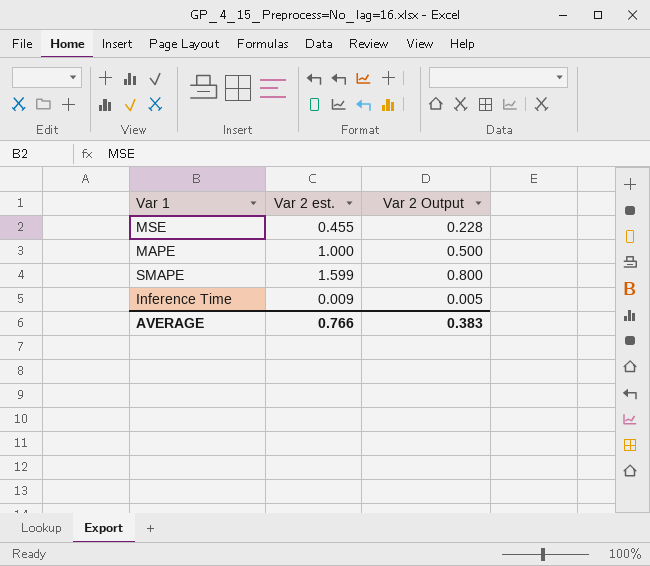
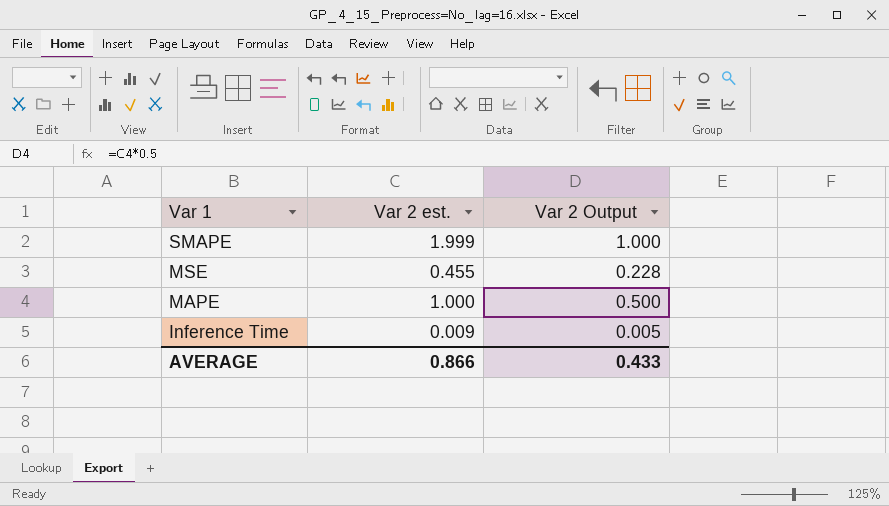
row order: none -> Var 1 descending
SMAPE | Var 2 est.: 1.599 -> 1.999
SMAPE | Var 2 Output: 0.800 -> 1.000
AVERAGE | Var 2 est.: 0.766 -> 0.866
AVERAGE | Var 2 Output: 0.383 -> 0.433

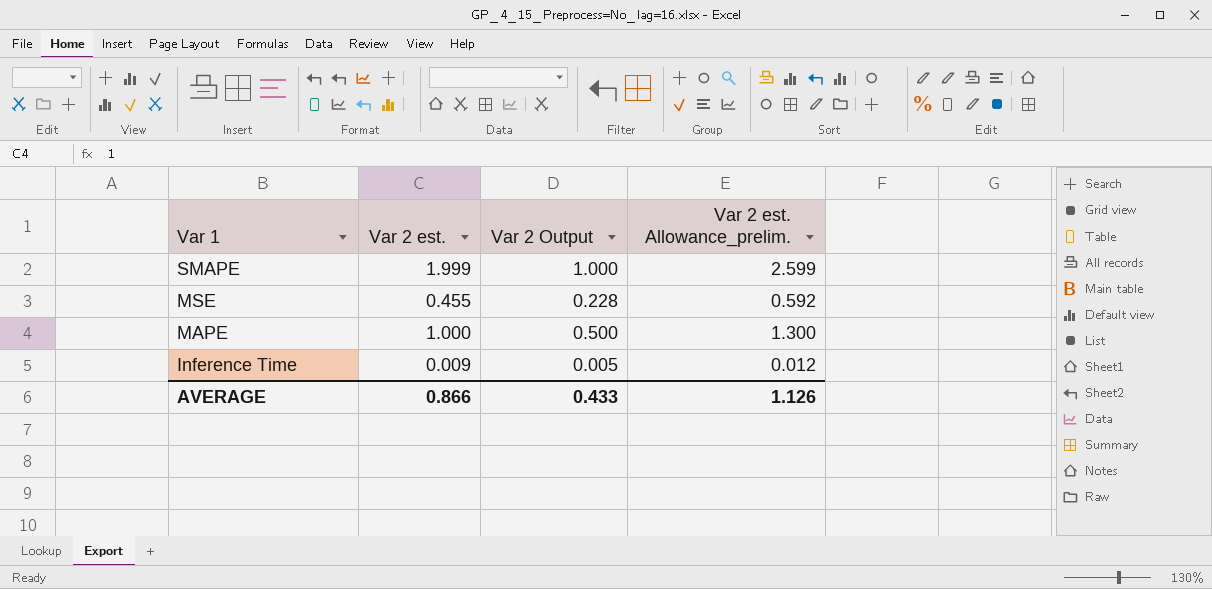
column Var 2 est. Allowance_prelim. | formula: none -> [Var 2 est.] * 1.3

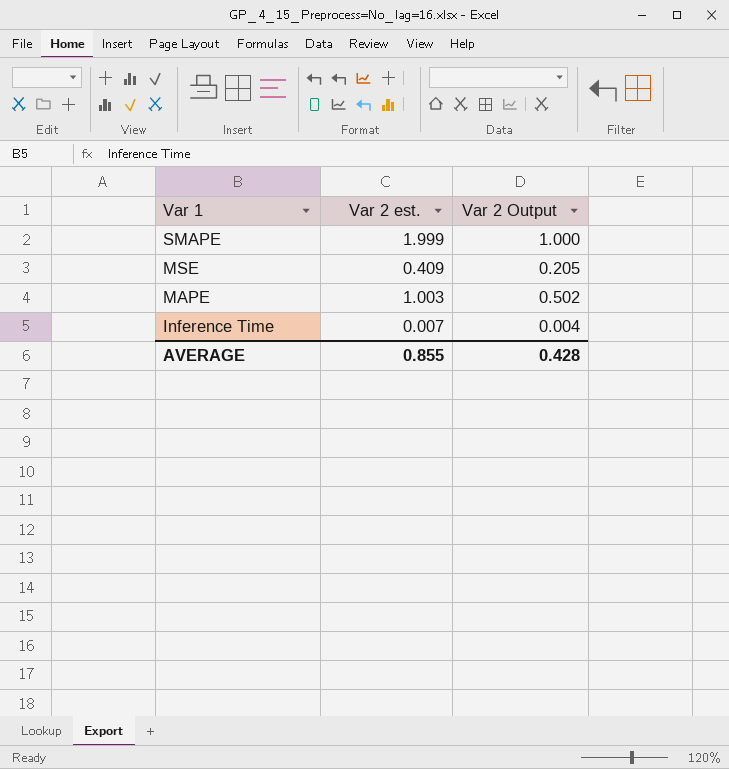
column Var 2 est. Allowance_prelim. | formula: [Var 2 est.] * 1.3 -> none
MSE | Var 2 est.: 0.455 -> 0.409
MSE | Var 2 Output: 0.228 -> 0.205
MAPE | Var 2 est.: 1.000 -> 1.003
MAPE | Var 2 Output: 0.500 -> 0.502
Inference Time | Var 2 est.: 0.009 -> 0.007
Inference Time | Var 2 Output: 0.005 -> 0.004
AVERAGE | Var 2 est.: 0.866 -> 0.855
AVERAGE | Var 2 Output: 0.433 -> 0.428

